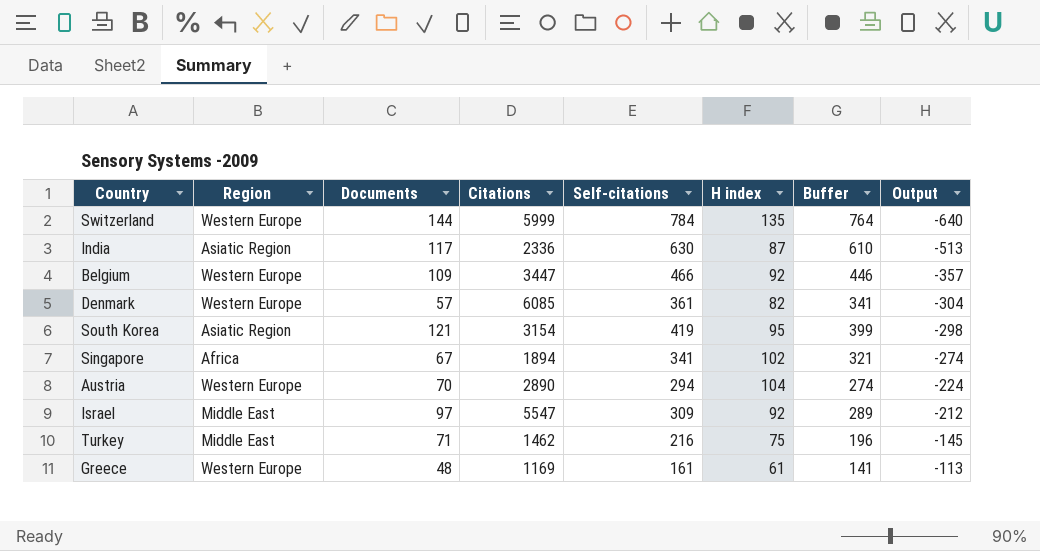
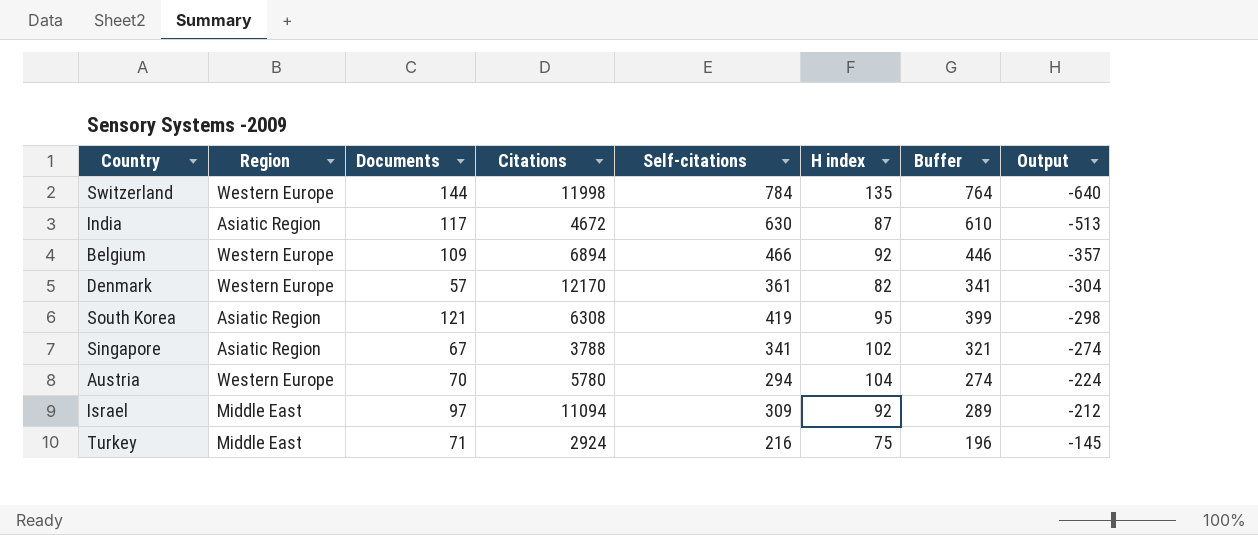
row Greece: Western Europe | 48 | 1169 | 161 | 61 | 141 | -113 -> none
Switzerland | Citations: 5999 -> 11998
India | Citations: 2336 -> 4672
Belgium | Citations: 3447 -> 6894
Denmark | Citations: 6085 -> 12170
South Korea | Citations: 3154 -> 6308
Singapore | Region: Africa -> Asiatic Region
Singapore | Citations: 1894 -> 3788
Austria | Citations: 2890 -> 5780
Israel | Citations: 5547 -> 11094
Turkey | Citations: 1462 -> 2924

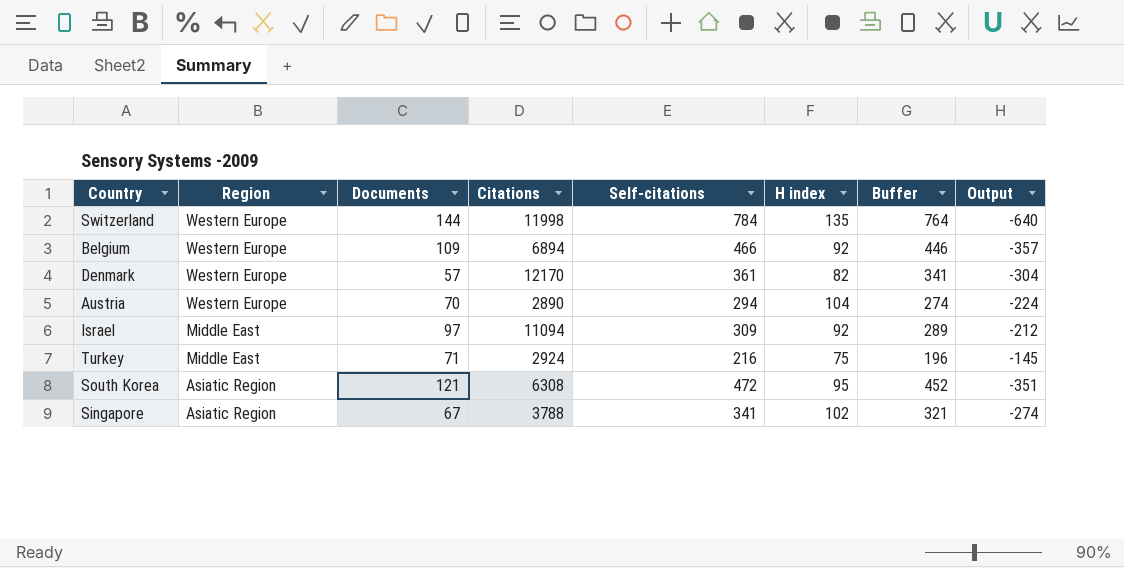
row order: Output ascending -> Region descending
row India: Asiatic Region | 117 | 4672 | 630 | 87 | 610 | -513 -> none
Austria | Citations: 5780 -> 2890
South Korea | Self-citations: 419 -> 472
South Korea | Buffer: 399 -> 452
South Korea | Output: -298 -> -351

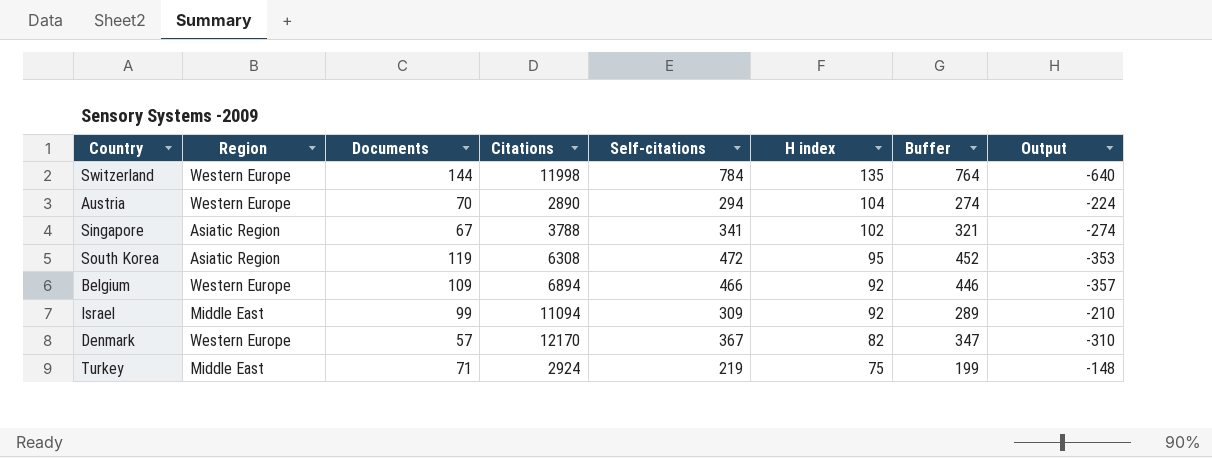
row order: Region descending -> H index descending
South Korea | Documents: 121 -> 119
South Korea | Output: -351 -> -353
Israel | Documents: 97 -> 99
Israel | Output: -212 -> -210
Denmark | Self-citations: 361 -> 367
Denmark | Buffer: 341 -> 347
Denmark | Output: -304 -> -310
Turkey | Self-citations: 216 -> 219
Turkey | Buffer: 196 -> 199
Turkey | Output: -145 -> -148

